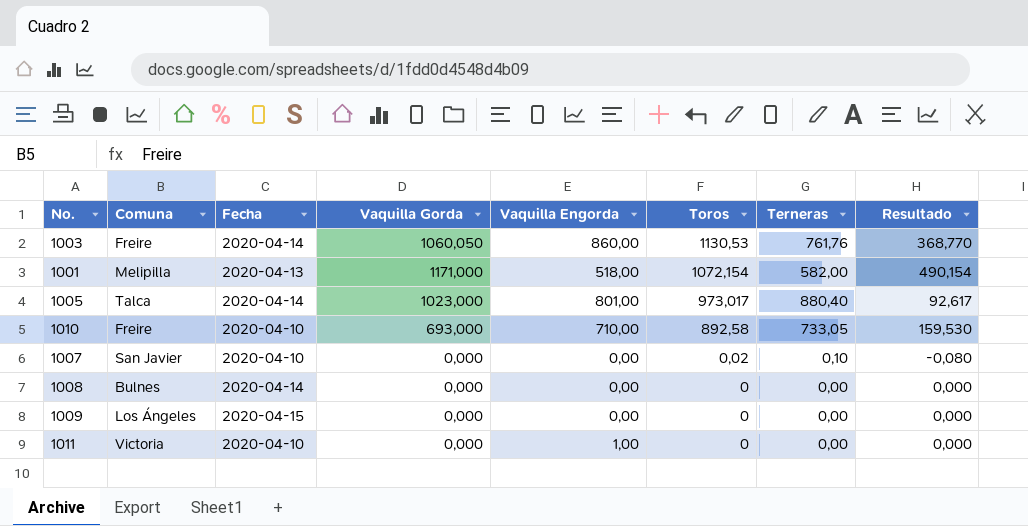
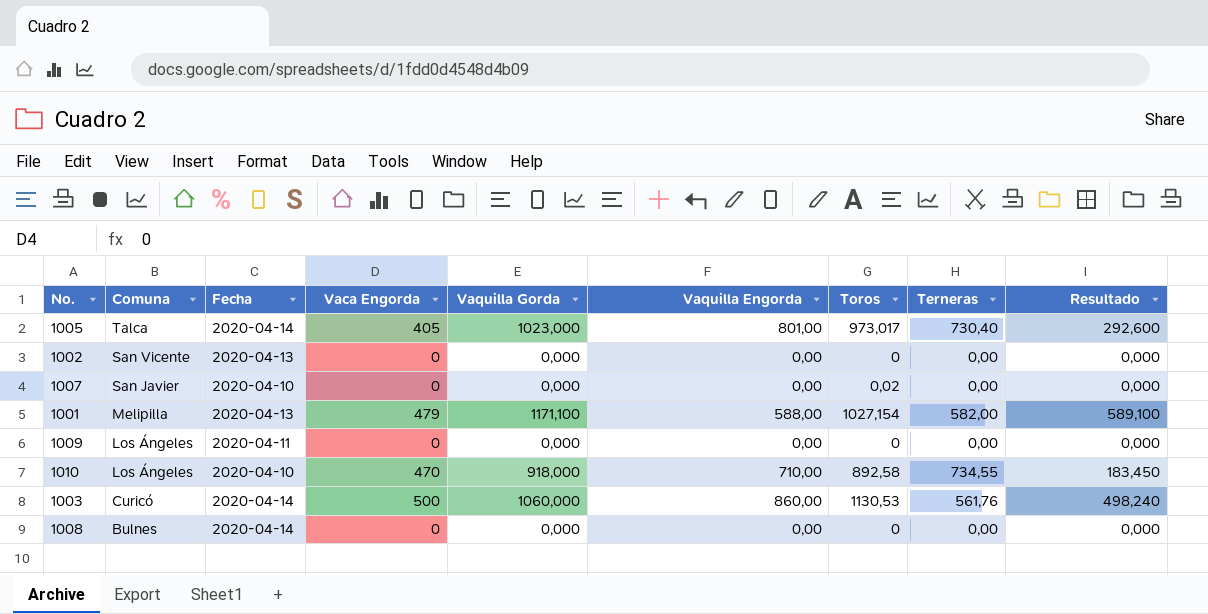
row order: Toros descending -> Comuna descending
column Vaca Engorda | position: none -> 4
column Resultado | formula: [Toros] - [Terneras] -> [Vaquilla Gorda] - [Terneras]
row 1011: Victoria | 2020-04-10 | 0,000 | 1,00 | 0 | 0,00 | 0,000 -> none
1005 | Terneras: 880,40 -> 730,40
row 1002: none -> San Vicente | 2020-04-13 | 0 | 0,000 | 0,00 | 0 | 0,00 | 0,000
1007 | Terneras: 0,10 -> 0,00
1001 | Vaquilla Gorda: 1171,000 -> 1171,100
1001 | Vaquilla Engorda: 518,00 -> 588,00
1001 | Toros: 1072,154 -> 1027,154
1009 | Fecha: 2020-04-15 -> 2020-04-11
1010 | Comuna: Freire -> Los Ángeles
1010 | Vaquilla Gorda: 693,000 -> 918,000
1010 | Terneras: 733,05 -> 734,55
1003 | Comuna: Freire -> Curicó
1003 | Vaquilla Gorda: 1060,050 -> 1060,000
1003 | Terneras: 761,76 -> 561,76

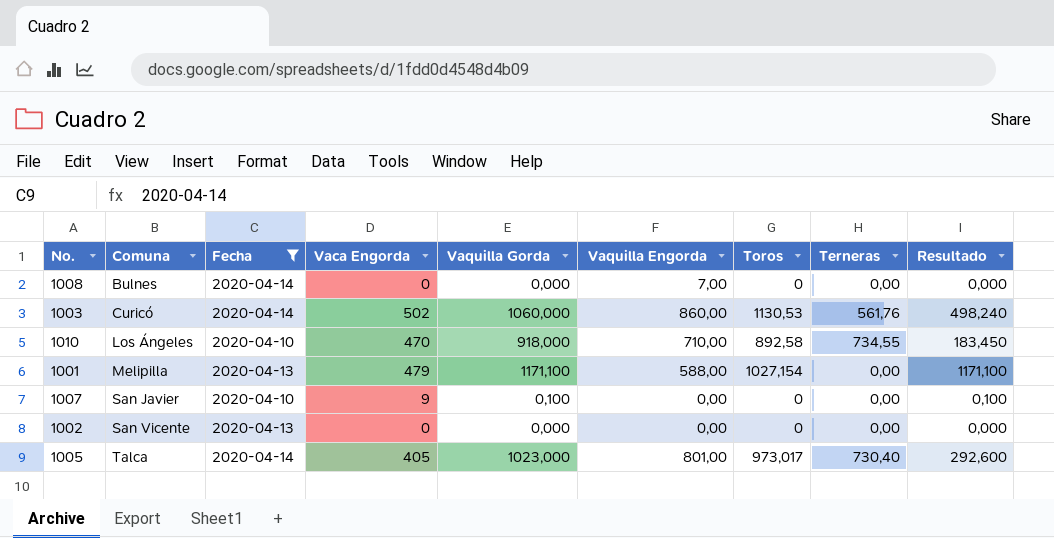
filter: none -> Fecha != 2020-04-11
row order: Comuna descending -> Comuna ascending
1008 | Vaquilla Engorda: 0,00 -> 7,00
1003 | Vaca Engorda: 500 -> 502
1001 | Terneras: 582,00 -> 0,00
1001 | Resultado: 589,100 -> 1171,100
1007 | Vaca Engorda: 0 -> 9
1007 | Vaquilla Gorda: 0,000 -> 0,100
1007 | Toros: 0,02 -> 0
1007 | Resultado: 0,000 -> 0,100

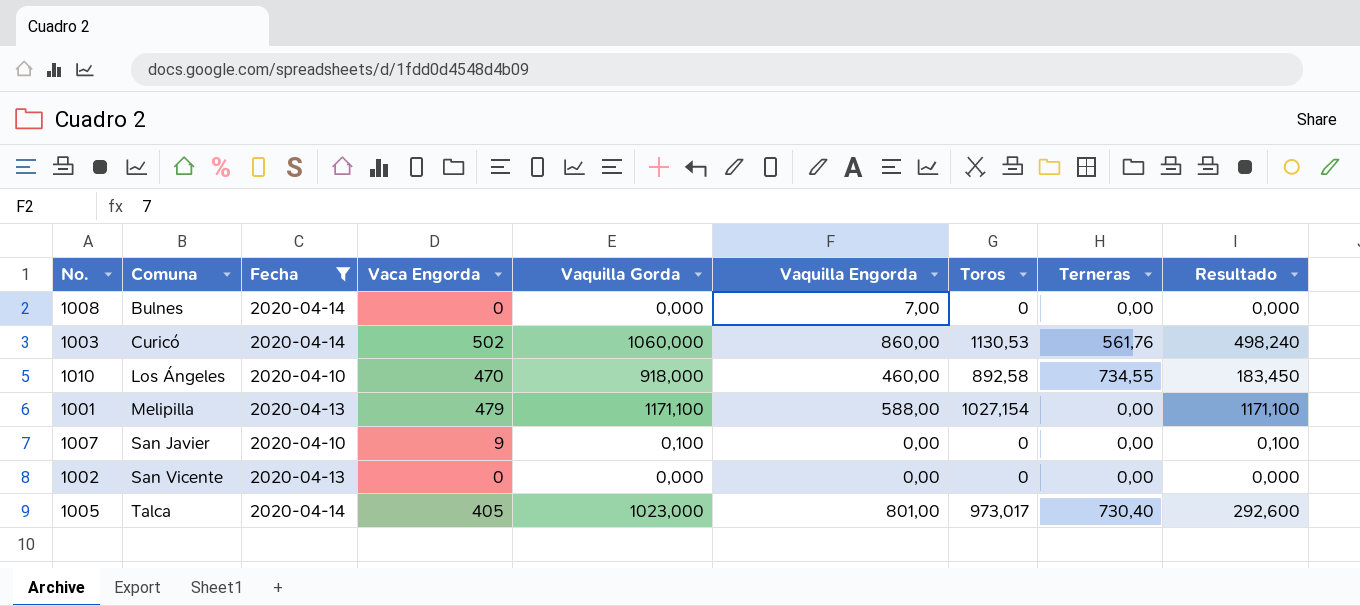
1010 | Vaquilla Engorda: 710,00 -> 460,00

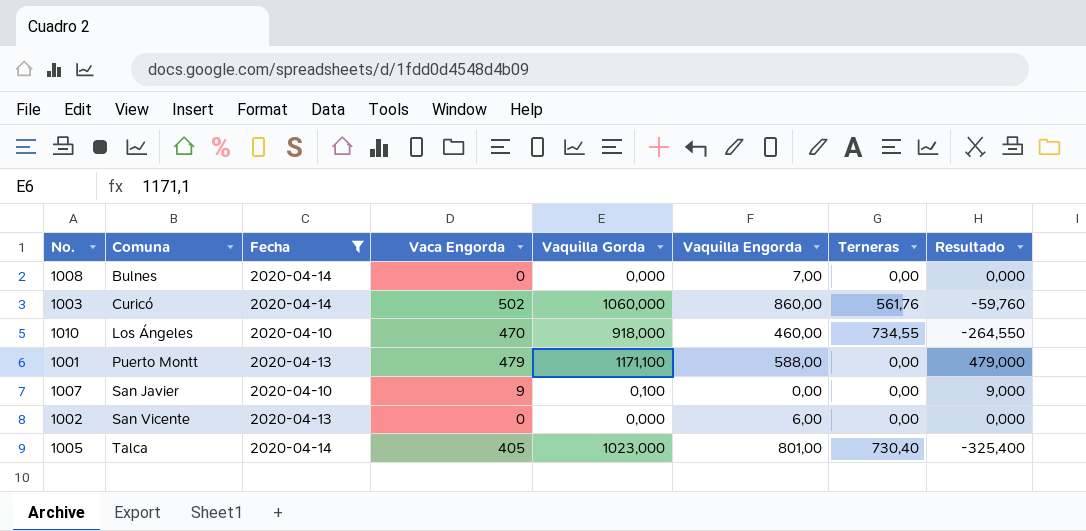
column Toros | position: 7 -> none
column Resultado | formula: [Vaquilla Gorda] - [Terneras] -> [Vaca Engorda] - [Terneras]
1001 | Comuna: Melipilla -> Puerto Montt
1002 | Vaquilla Engorda: 0,00 -> 6,00

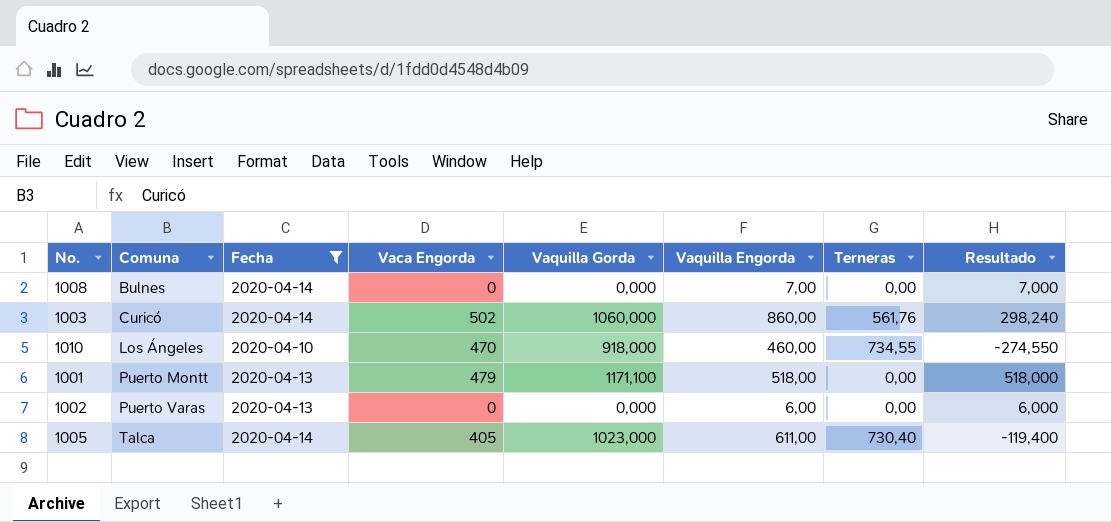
column Resultado | formula: [Vaca Engorda] - [Terneras] -> [Vaquilla Engorda] - [Terneras]
row 1007: San Javier | 2020-04-10 | 9 | 0,100 | 0,00 | 0,00 | 9,000 -> none
1001 | Vaquilla Engorda: 588,00 -> 518,00
1002 | Comuna: San Vicente -> Puerto Varas
1005 | Vaquilla Engorda: 801,00 -> 611,00

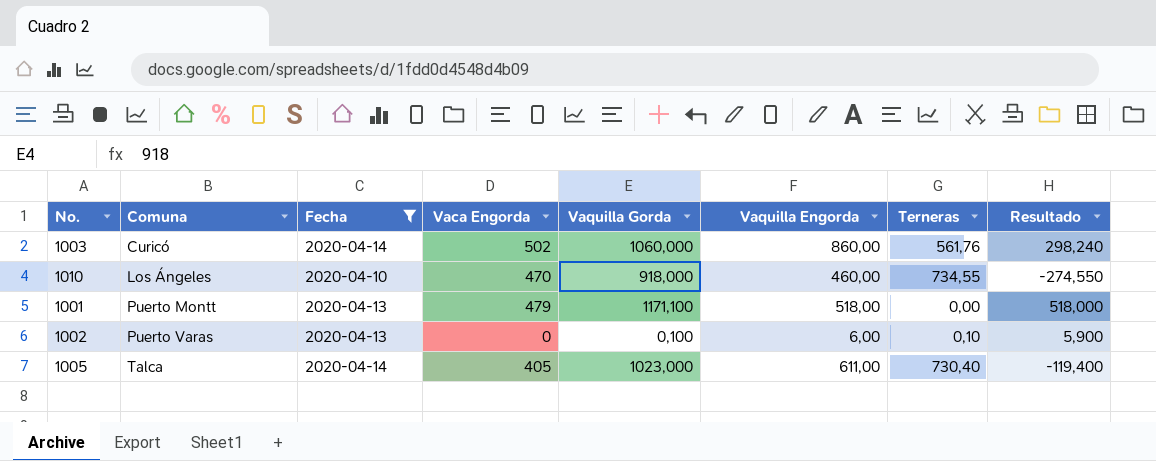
row 1008: Bulnes | 2020-04-14 | 0 | 0,000 | 7,00 | 0,00 | 7,000 -> none
1002 | Vaquilla Gorda: 0,000 -> 0,100
1002 | Terneras: 0,00 -> 0,10
1002 | Resultado: 6,000 -> 5,900

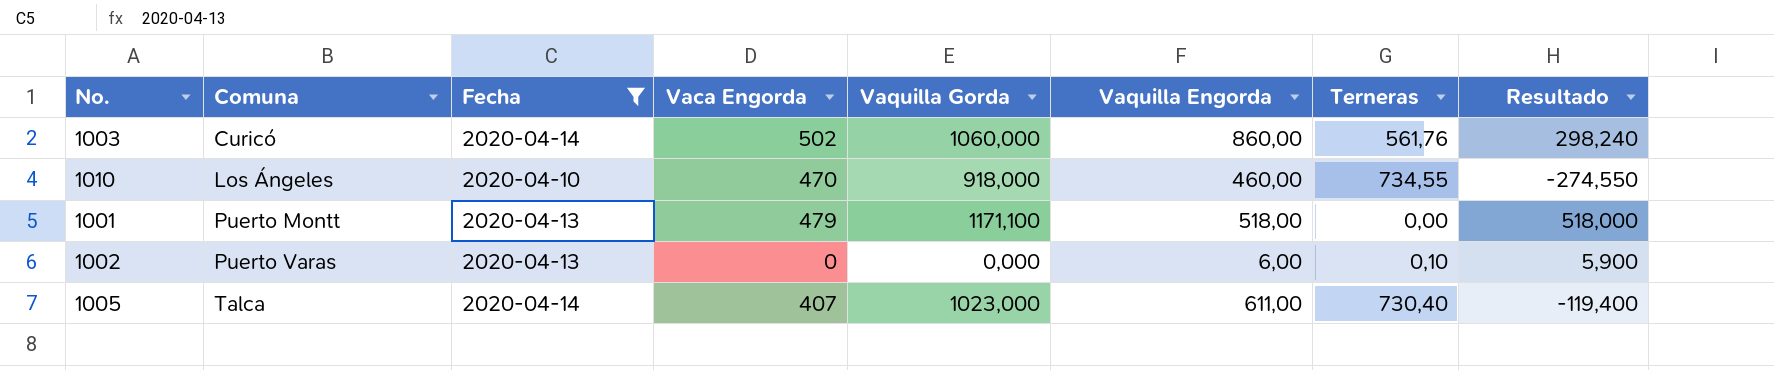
1002 | Vaquilla Gorda: 0,100 -> 0,000
1005 | Vaca Engorda: 405 -> 407

